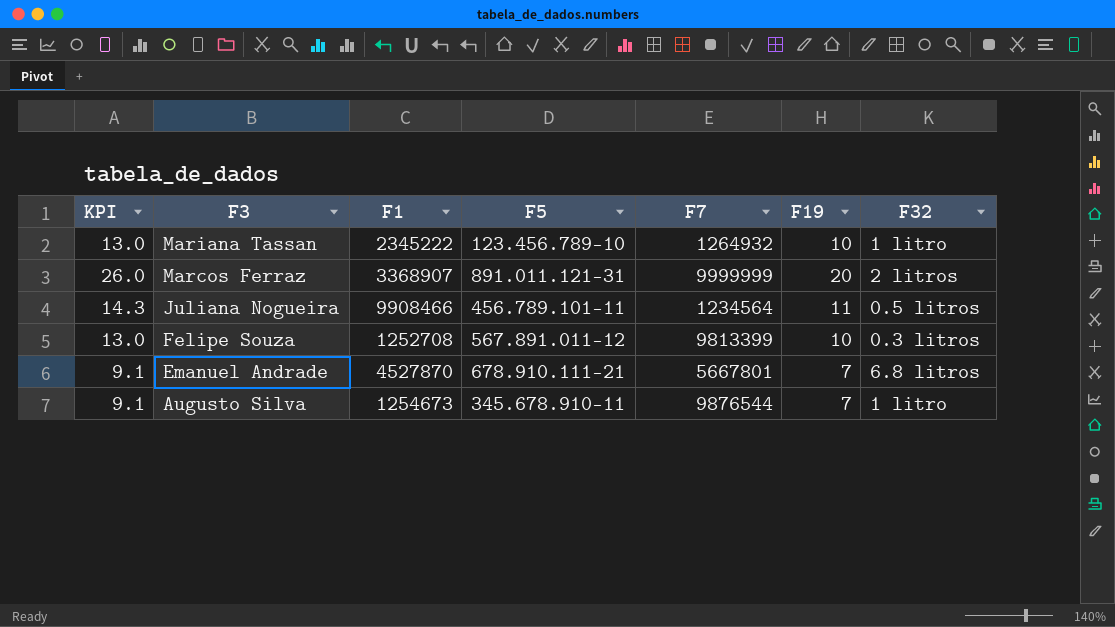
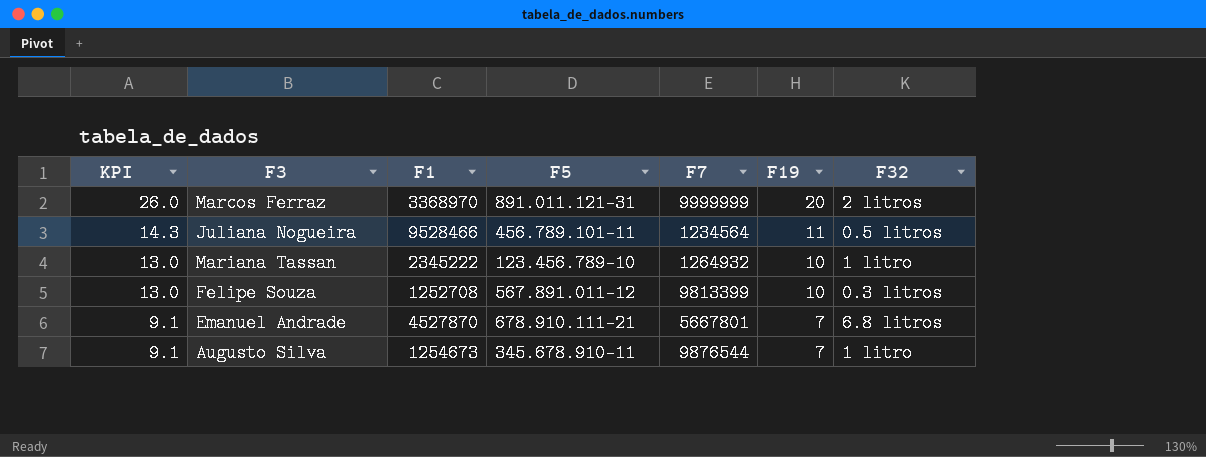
row order: F3 descending -> KPI descending
Marcos Ferraz | F1: 3368907 -> 3368970
Juliana Nogueira | F1: 9908466 -> 9528466

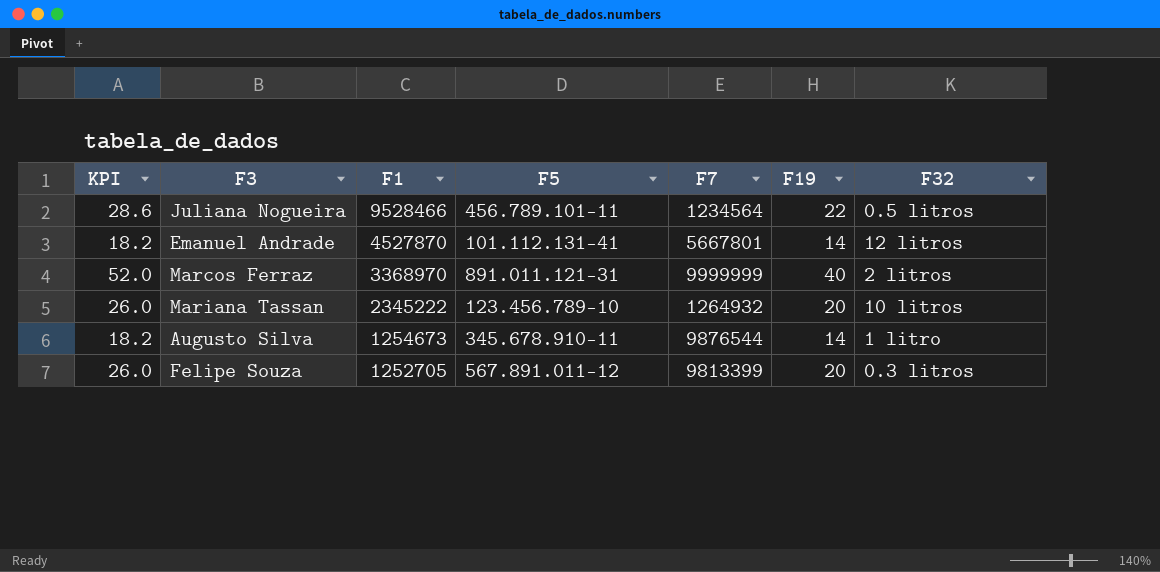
row order: KPI descending -> F1 descending
Juliana Nogueira | KPI: 14.3 -> 28.6
Juliana Nogueira | F19: 11 -> 22
Emanuel Andrade | KPI: 9.1 -> 18.2
Emanuel Andrade | F5: 678.910.111-21 -> 101.112.131-41
Emanuel Andrade | F19: 7 -> 14
Emanuel Andrade | F32: 6.8 litros -> 12 litros
Marcos Ferraz | KPI: 26.0 -> 52.0
Marcos Ferraz | F19: 20 -> 40
Mariana Tassan | KPI: 13.0 -> 26.0
Mariana Tassan | F19: 10 -> 20
Mariana Tassan | F32: 1 litro -> 10 litros
Augusto Silva | KPI: 9.1 -> 18.2
Augusto Silva | F19: 7 -> 14
Felipe Souza | KPI: 13.0 -> 26.0
Felipe Souza | F1: 1252708 -> 1252705
Felipe Souza | F19: 10 -> 20

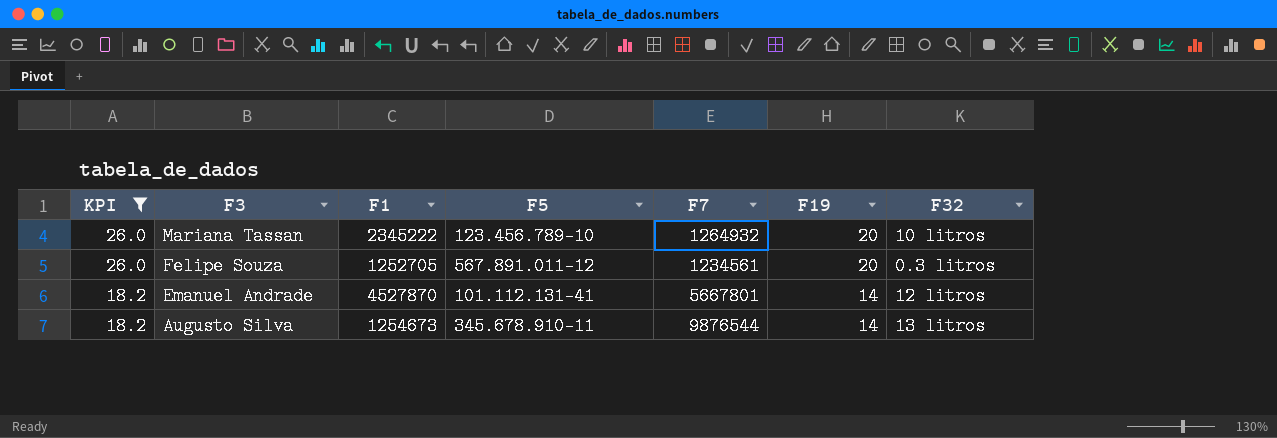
filter: none -> KPI <= 26.0
row order: F1 descending -> KPI descending
Felipe Souza | F7: 9813399 -> 1234561
Augusto Silva | F32: 1 litro -> 13 litros

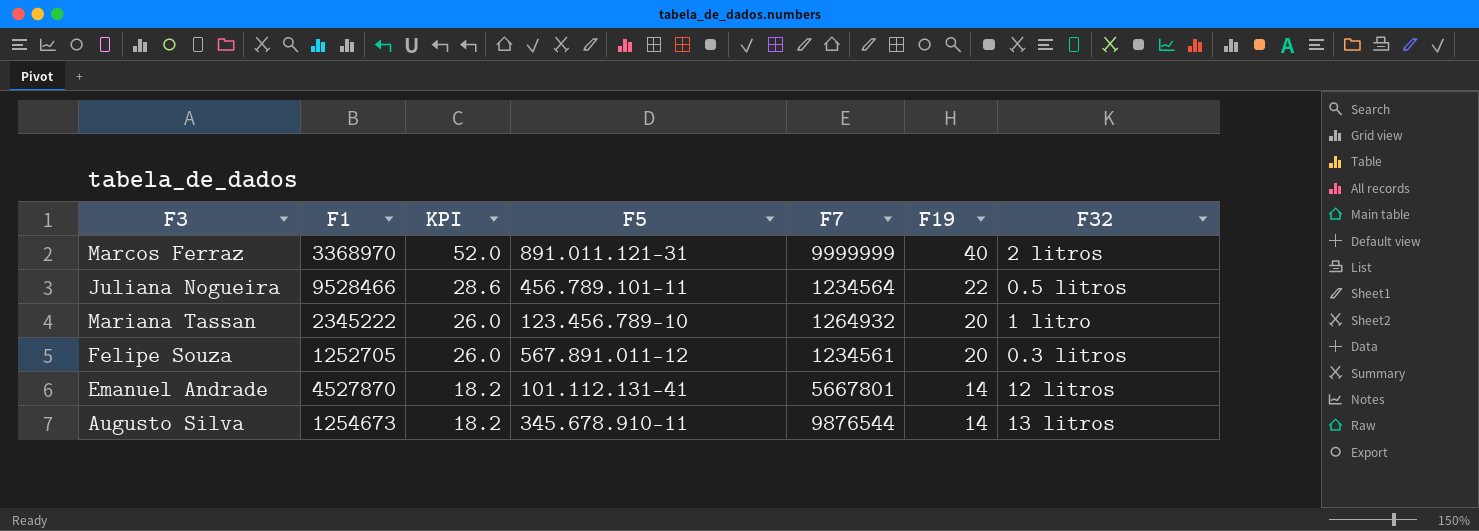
filter: KPI <= 26.0 -> none
column KPI | position: 1 -> 3
Mariana Tassan | F32: 10 litros -> 1 litro

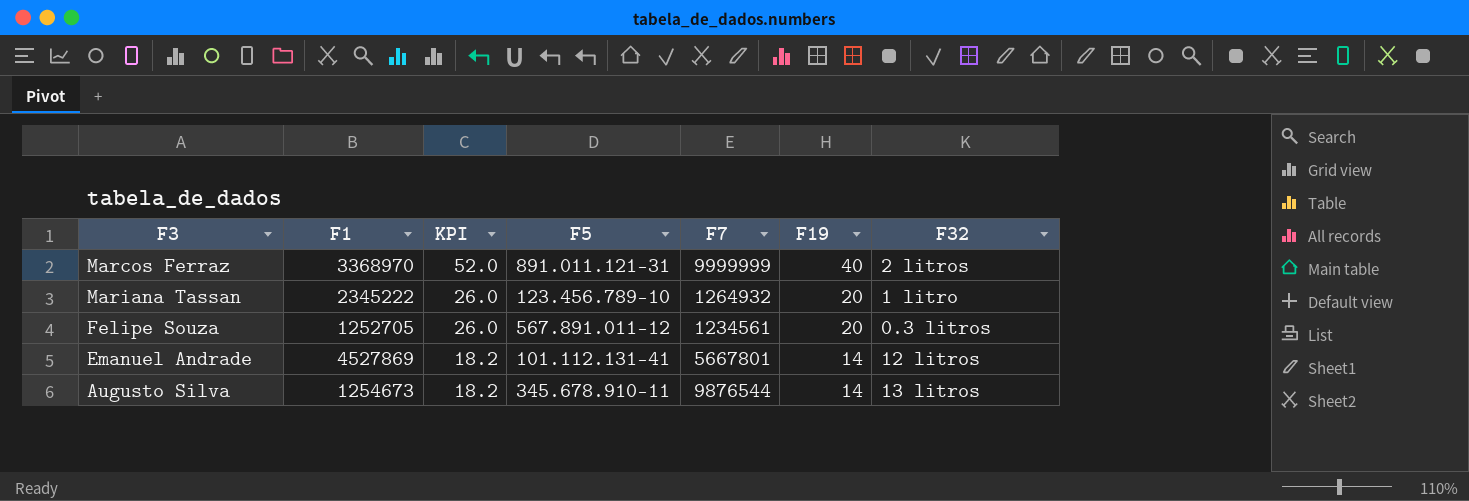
row Juliana Nogueira: 9528466 | 28.6 | 456.789.101-11 | 1234564 | 22 | 0.5 litros -> none
Emanuel Andrade | F1: 4527870 -> 4527869

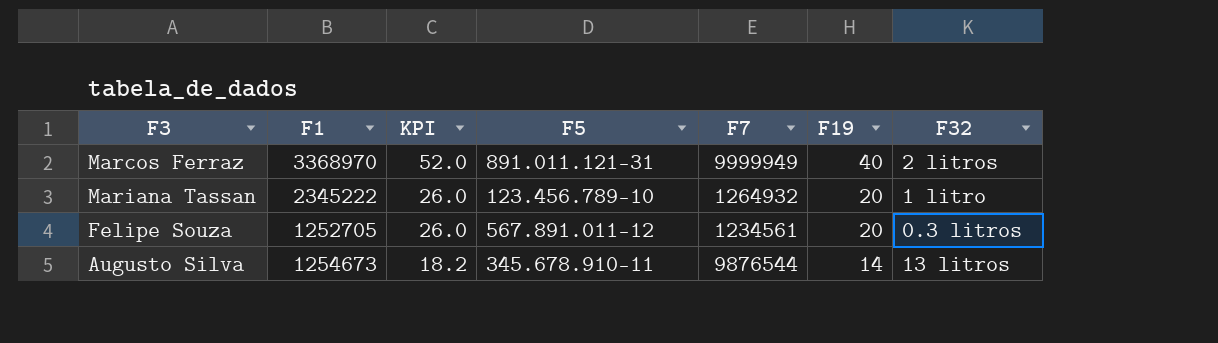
row Emanuel Andrade: 4527869 | 18.2 | 101.112.131-41 | 5667801 | 14 | 12 litros -> none
Marcos Ferraz | F7: 9999999 -> 9999949

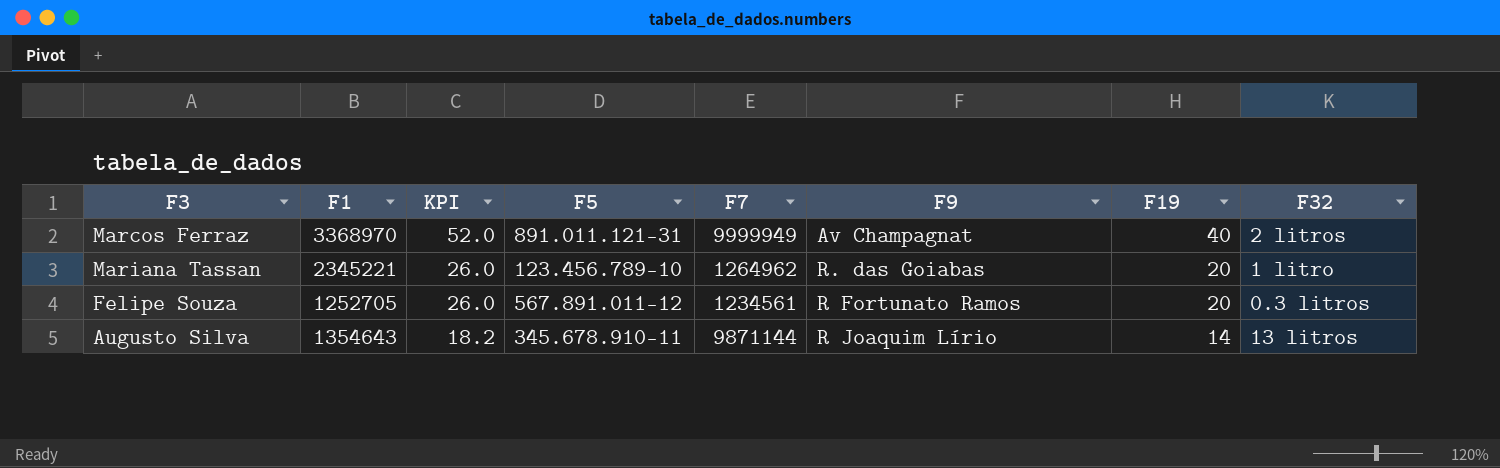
column F9 | position: none -> 6
Mariana Tassan | F1: 2345222 -> 2345221
Mariana Tassan | F7: 1264932 -> 1264962
Augusto Silva | F1: 1254673 -> 1354643
Augusto Silva | F7: 9876544 -> 9871144

